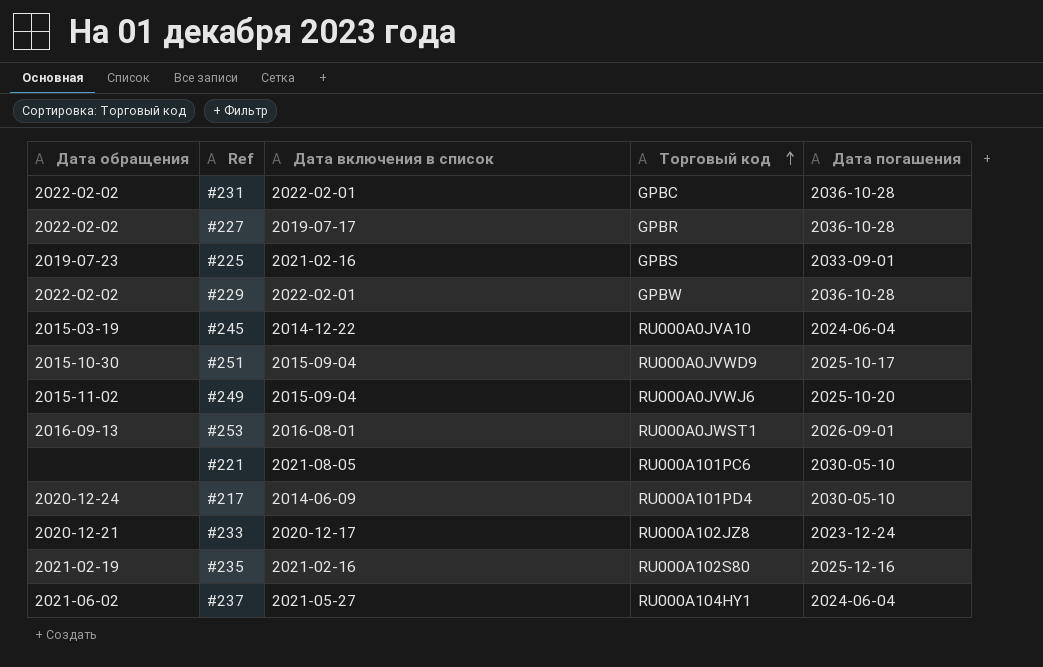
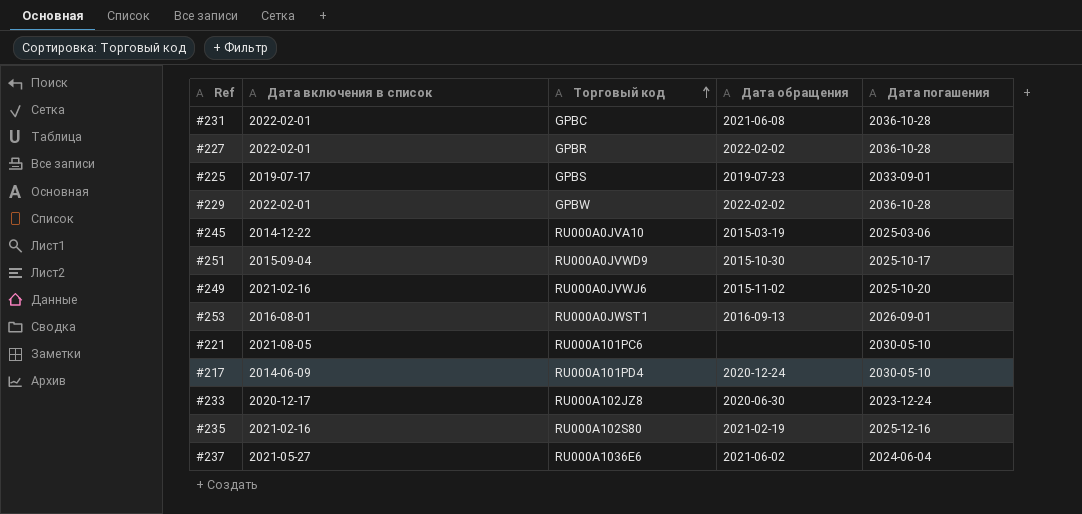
column Дата обращения | position: 1 -> 4
#231 | Дата обращения: 2022-02-02 -> 2021-06-08
#227 | Дата включения в список: 2019-07-17 -> 2022-02-01
#225 | Дата включения в список: 2021-02-16 -> 2019-07-17
#245 | Дата погашения: 2024-06-04 -> 2025-03-06
#249 | Дата включения в список: 2015-09-04 -> 2021-02-16
#233 | Дата обращения: 2020-12-21 -> 2020-06-30
#237 | Торговый код: RU000A104HY1 -> RU000A1036E6

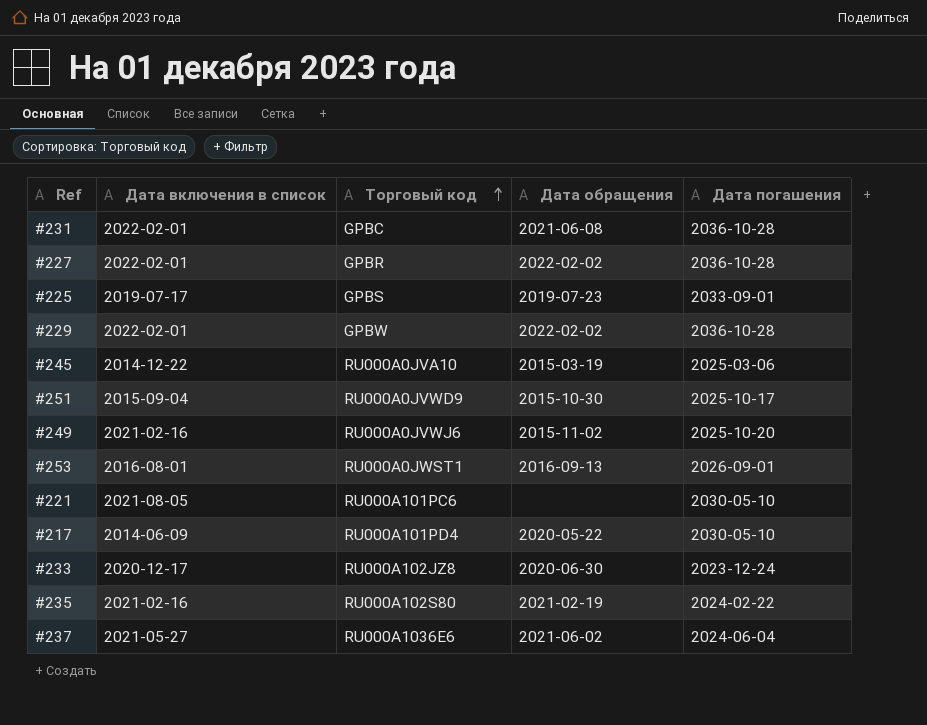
#217 | Дата обращения: 2020-12-24 -> 2020-05-22
#235 | Дата погашения: 2025-12-16 -> 2024-02-22

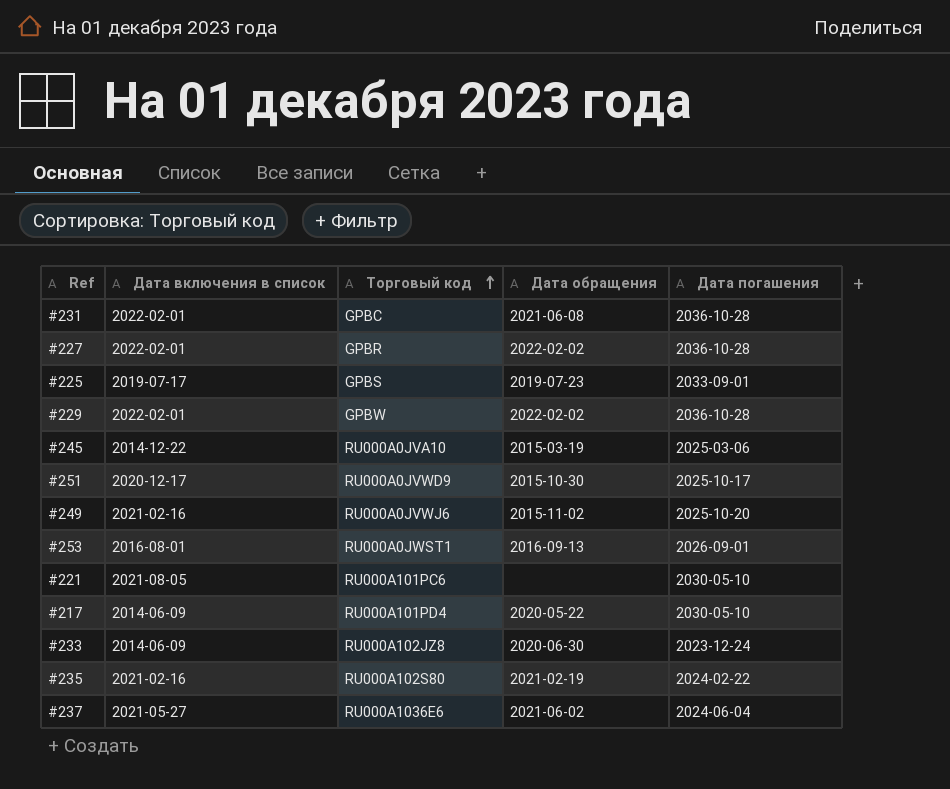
#251 | Дата включения в список: 2015-09-04 -> 2020-12-17
#233 | Дата включения в список: 2020-12-17 -> 2014-06-09

